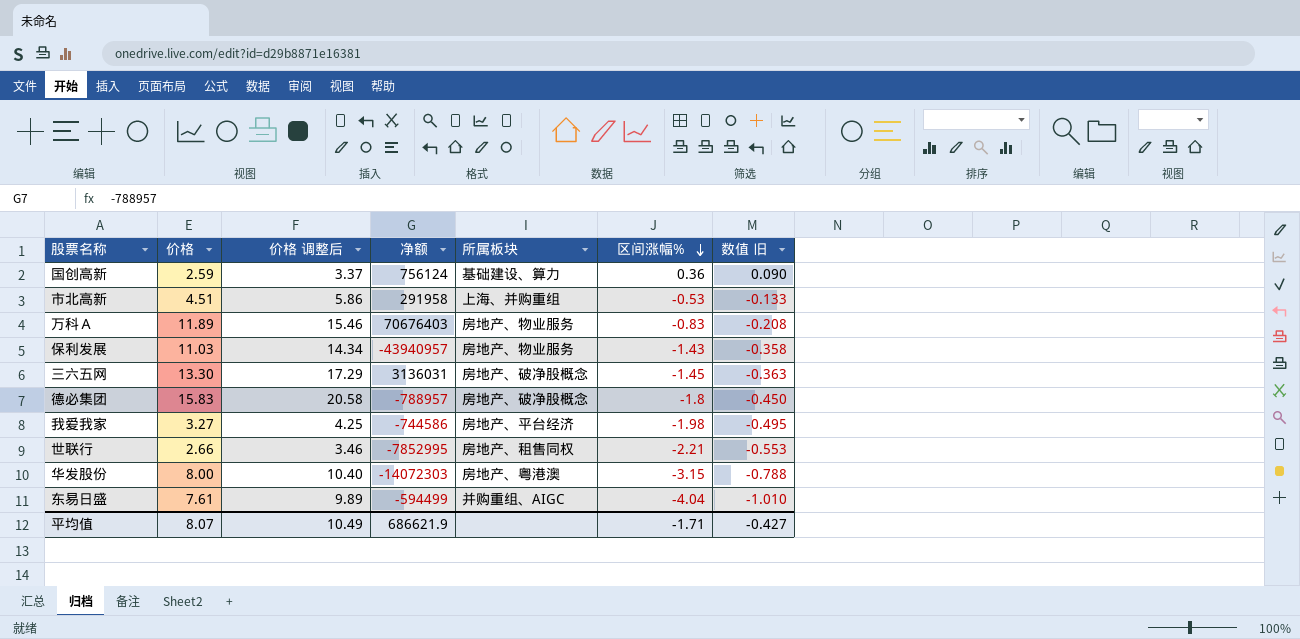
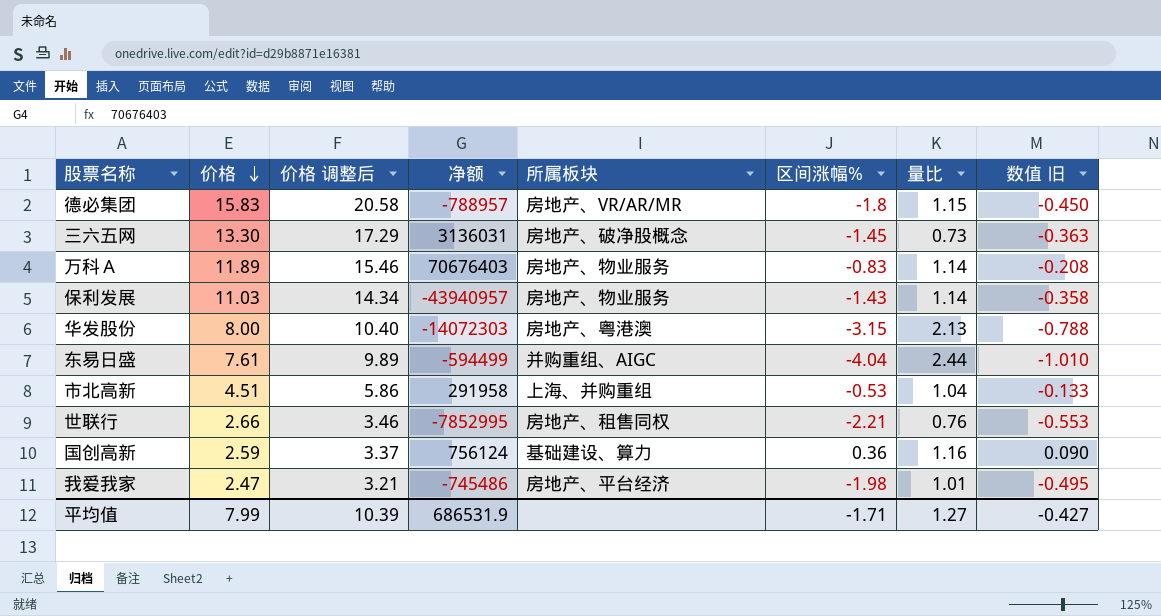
row order: 区间涨幅% descending -> 价格 descending
column 量比 | position: none -> 7
德必集团 | 所属板块: 房地产、破净股概念 -> 房地产、VR/AR/MR
我爱我家 | 价格: 3.27 -> 2.47
我爱我家 | 价格 调整后: 4.25 -> 3.21
我爱我家 | 净额: -744586 -> -745486
平均值 | 价格: 8.07 -> 7.99
平均值 | 价格 调整后: 10.49 -> 10.39
平均值 | 净额: 686621.9 -> 686531.9

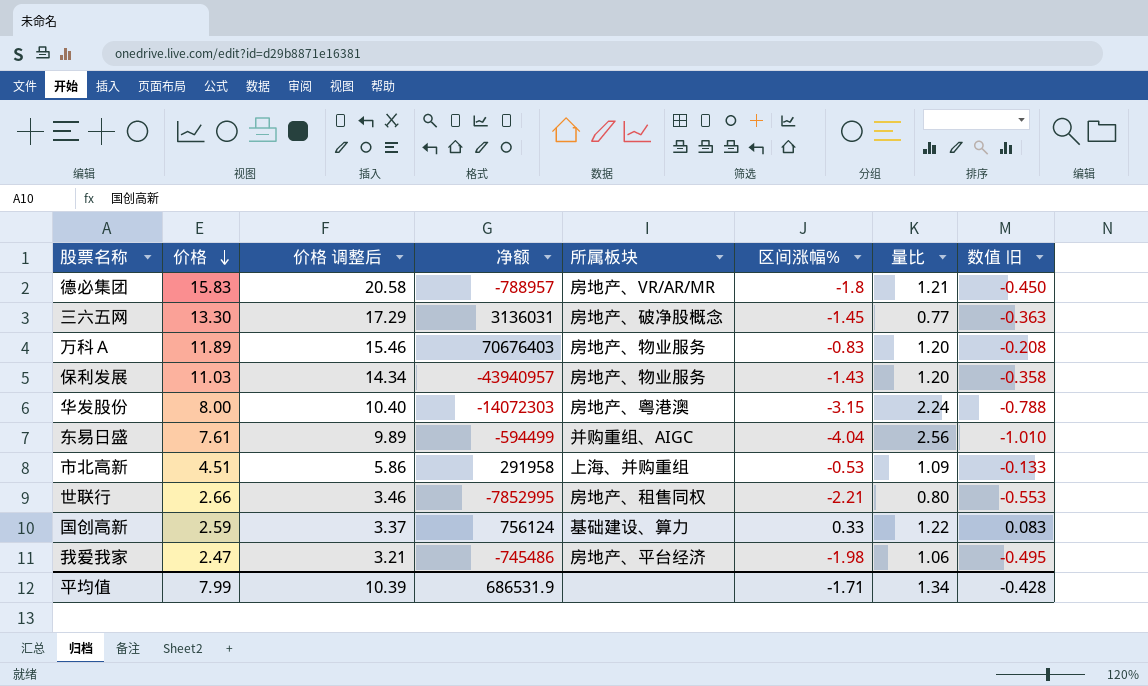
德必集团 | 量比: 1.15 -> 1.21
三六五网 | 量比: 0.73 -> 0.77
万科Ａ | 量比: 1.14 -> 1.20
保利发展 | 量比: 1.14 -> 1.20
华发股份 | 量比: 2.13 -> 2.24
东易日盛 | 量比: 2.44 -> 2.56
市北高新 | 量比: 1.04 -> 1.09
世联行 | 量比: 0.76 -> 0.80
国创高新 | 区间涨幅%: 0.36 -> 0.33
国创高新 | 量比: 1.16 -> 1.22
国创高新 | 数值 旧: 0.090 -> 0.083
我爱我家 | 量比: 1.01 -> 1.06
平均值 | 量比: 1.27 -> 1.34
平均值 | 数值 旧: -0.427 -> -0.428

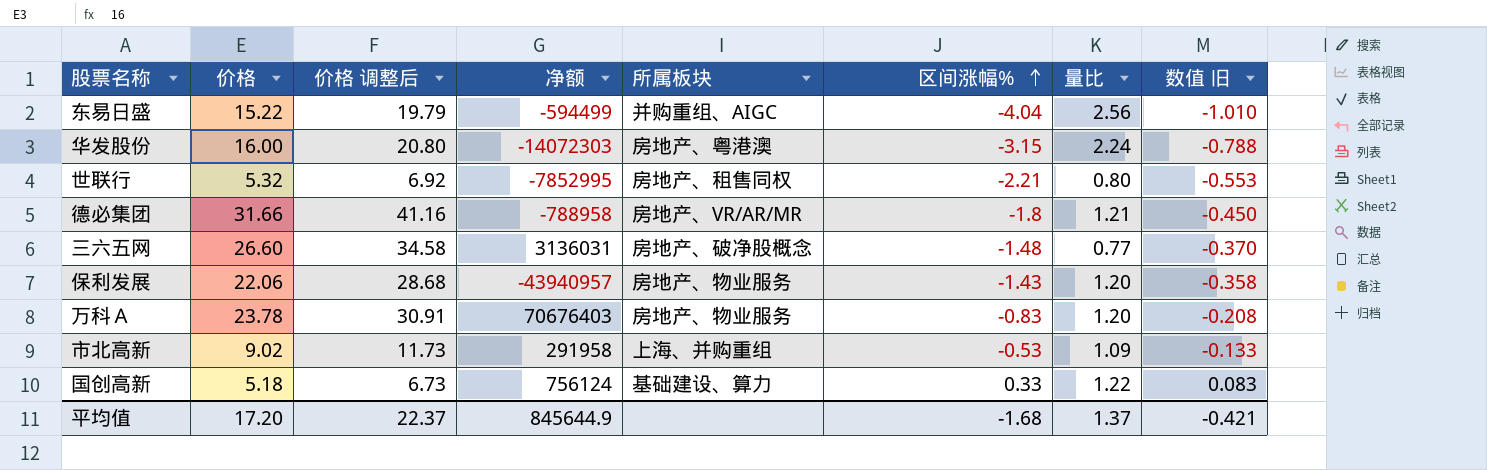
row order: 价格 descending -> 区间涨幅% ascending
row 我爱我家: 2.47 | 3.21 | -745486 | 房地产、平台经济 | -1.98 | 1.06 | -0.495 -> none
东易日盛 | 价格: 7.61 -> 15.22
东易日盛 | 价格 调整后: 9.89 -> 19.79
华发股份 | 价格: 8.00 -> 16.00
华发股份 | 价格 调整后: 10.40 -> 20.80
世联行 | 价格: 2.66 -> 5.32
世联行 | 价格 调整后: 3.46 -> 6.92
德必集团 | 价格: 15.83 -> 31.66
德必集团 | 价格 调整后: 20.58 -> 41.16
德必集团 | 净额: -788957 -> -788958
三六五网 | 价格: 13.30 -> 26.60
三六五网 | 价格 调整后: 17.29 -> 34.58
三六五网 | 区间涨幅%: -1.45 -> -1.48
三六五网 | 数值 旧: -0.363 -> -0.370
保利发展 | 价格: 11.03 -> 22.06
保利发展 | 价格 调整后: 14.34 -> 28.68
万科Ａ | 价格: 11.89 -> 23.78
万科Ａ | 价格 调整后: 15.46 -> 30.91
市北高新 | 价格: 4.51 -> 9.02
市北高新 | 价格 调整后: 5.86 -> 11.73
国创高新 | 价格: 2.59 -> 5.18
国创高新 | 价格 调整后: 3.37 -> 6.73
平均值 | 价格: 7.99 -> 17.20
平均值 | 价格 调整后: 10.39 -> 22.37
平均值 | 净额: 686531.9 -> 845644.9
平均值 | 区间涨幅%: -1.71 -> -1.68
平均值 | 量比: 1.34 -> 1.37
平均值 | 数值 旧: -0.428 -> -0.421

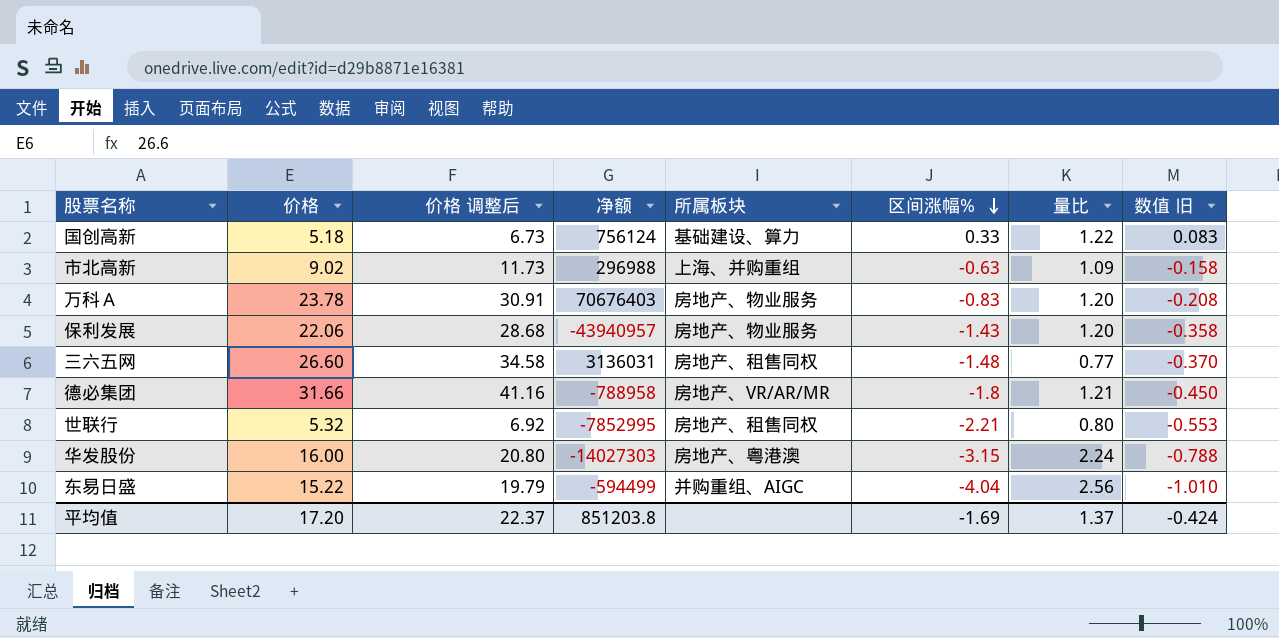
row order: 区间涨幅% ascending -> 区间涨幅% descending
市北高新 | 净额: 291958 -> 296988
市北高新 | 区间涨幅%: -0.53 -> -0.63
市北高新 | 数值 旧: -0.133 -> -0.158
三六五网 | 所属板块: 房地产、破净股概念 -> 房地产、租售同权
华发股份 | 净额: -14072303 -> -14027303
平均值 | 净额: 845644.9 -> 851203.8
平均值 | 区间涨幅%: -1.68 -> -1.69
平均值 | 数值 旧: -0.421 -> -0.424

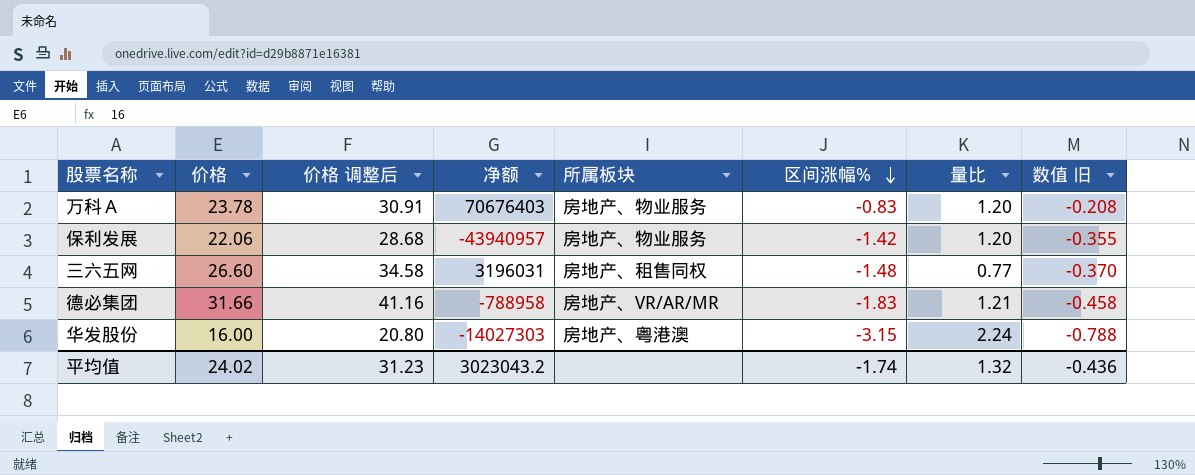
row 国创高新: 5.18 | 6.73 | 756124 | 基础建设、算力 | 0.33 | 1.22 | 0.083 -> none
row 市北高新: 9.02 | 11.73 | 296988 | 上海、并购重组 | -0.63 | 1.09 | -0.158 -> none
row 世联行: 5.32 | 6.92 | -7852995 | 房地产、租售同权 | -2.21 | 0.80 | -0.553 -> none
row 东易日盛: 15.22 | 19.79 | -594499 | 并购重组、AIGC | -4.04 | 2.56 | -1.010 -> none
保利发展 | 区间涨幅%: -1.43 -> -1.42
保利发展 | 数值 旧: -0.358 -> -0.355
三六五网 | 净额: 3136031 -> 3196031
德必集团 | 区间涨幅%: -1.8 -> -1.83
德必集团 | 数值 旧: -0.450 -> -0.458
平均值 | 价格: 17.20 -> 24.02
平均值 | 价格 调整后: 22.37 -> 31.23
平均值 | 净额: 851203.8 -> 3023043.2
平均值 | 区间涨幅%: -1.69 -> -1.74
平均值 | 量比: 1.37 -> 1.32
平均值 | 数值 旧: -0.424 -> -0.436

